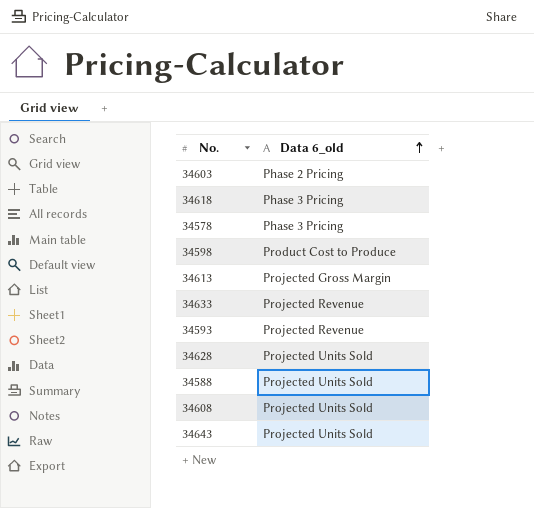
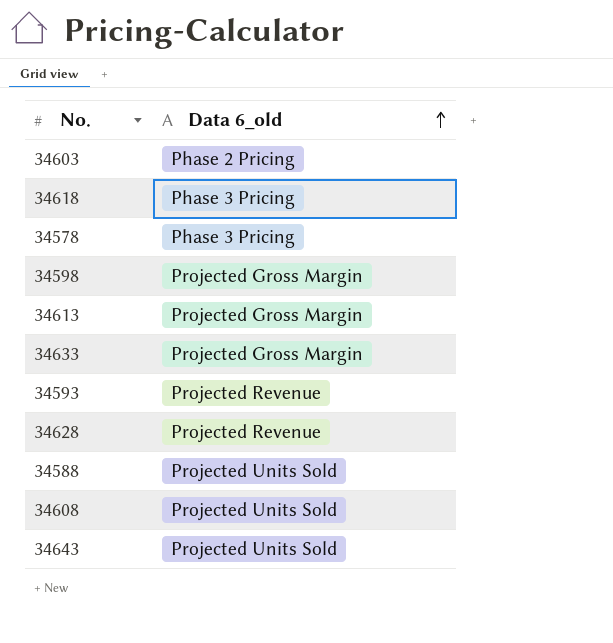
34598 | Data 6_old: Product Cost to Produce -> Projected Gross Margin
34633 | Data 6_old: Projected Revenue -> Projected Gross Margin
34628 | Data 6_old: Projected Units Sold -> Projected Revenue

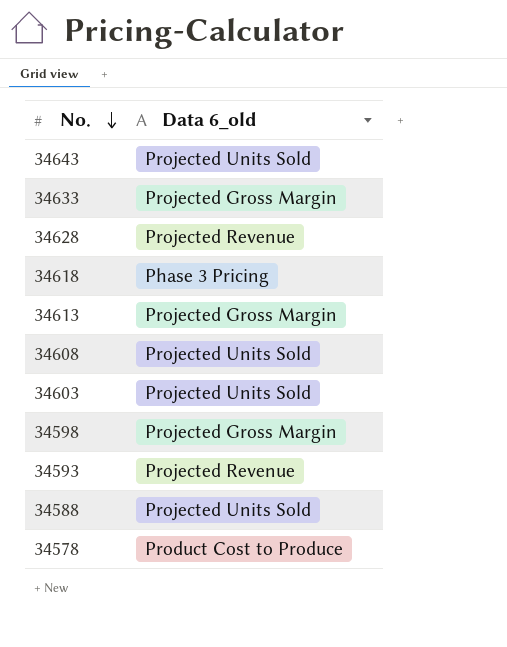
row order: Data 6_old ascending -> No. descending
34603 | Data 6_old: Phase 2 Pricing -> Projected Units Sold
34578 | Data 6_old: Phase 3 Pricing -> Product Cost to Produce

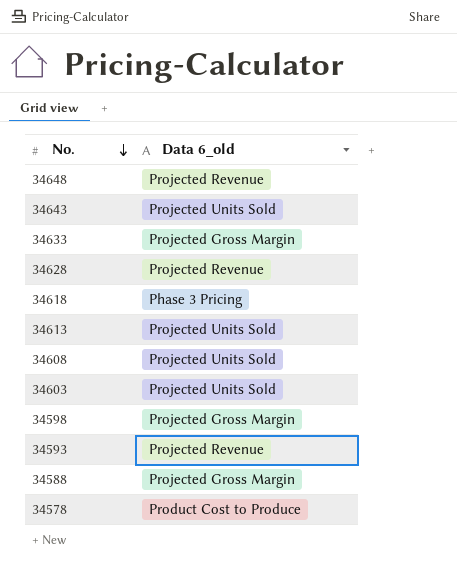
row 34648: none -> Projected Revenue
34613 | Data 6_old: Projected Gross Margin -> Projected Units Sold
34588 | Data 6_old: Projected Units Sold -> Projected Gross Margin

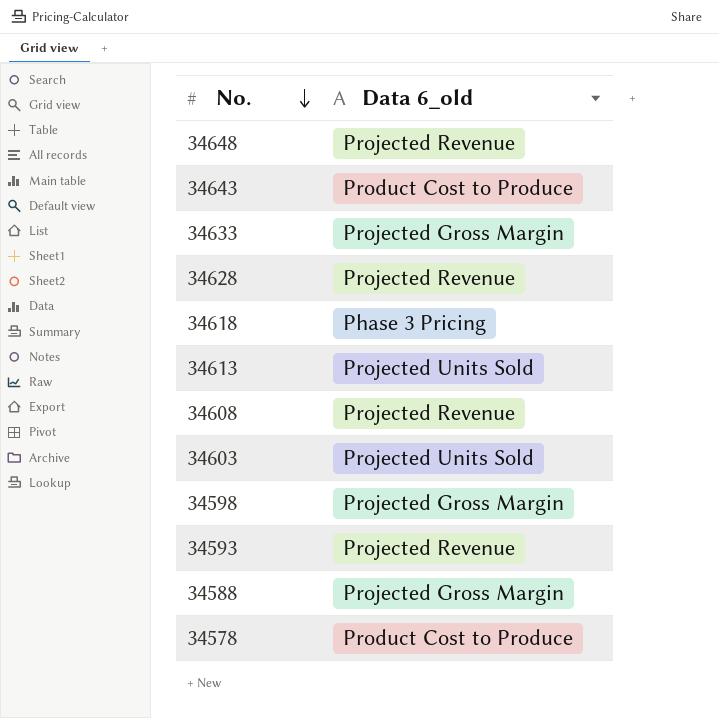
34643 | Data 6_old: Projected Units Sold -> Product Cost to Produce
34608 | Data 6_old: Projected Units Sold -> Projected Revenue

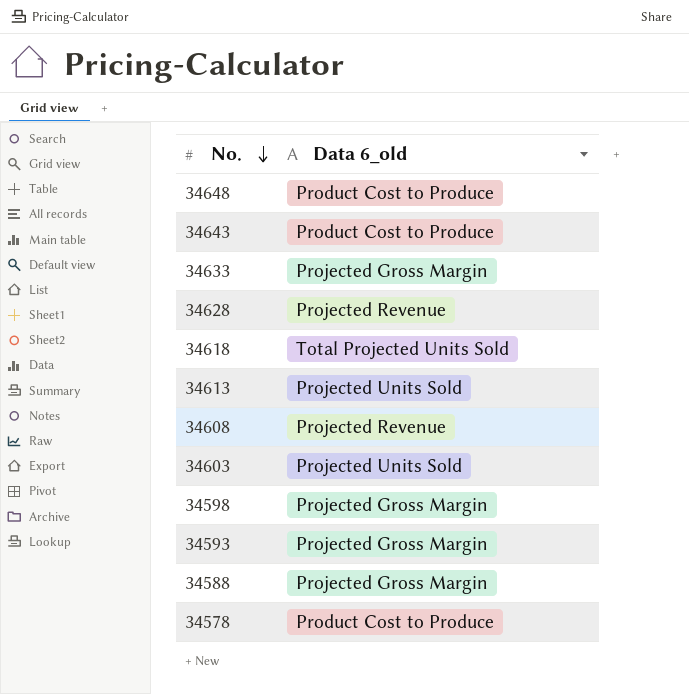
34648 | Data 6_old: Projected Revenue -> Product Cost to Produce
34618 | Data 6_old: Phase 3 Pricing -> Total Projected Units Sold
34593 | Data 6_old: Projected Revenue -> Projected Gross Margin

